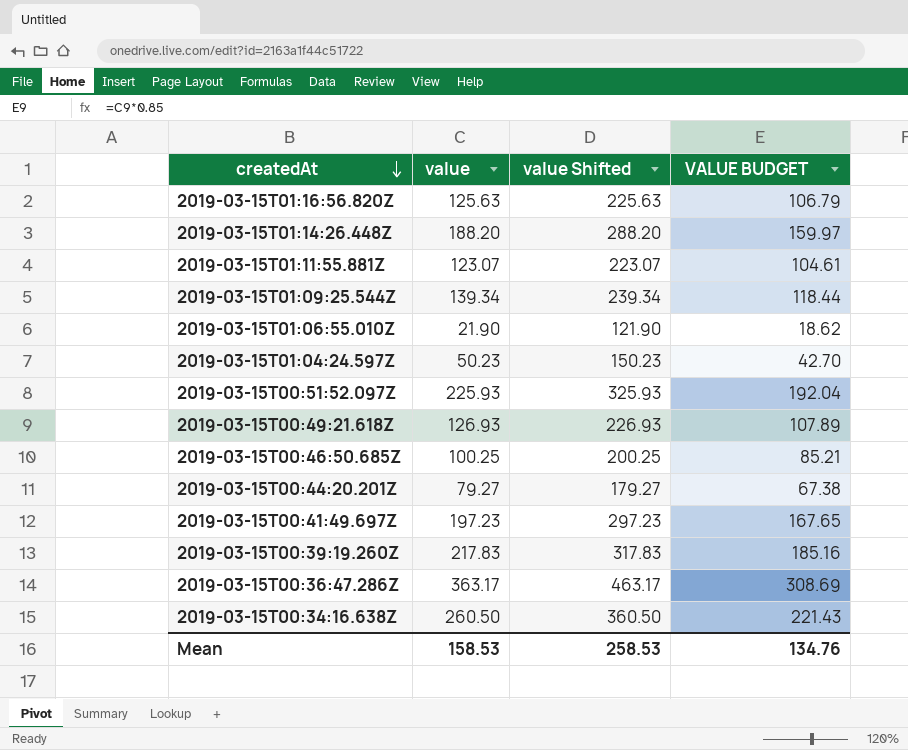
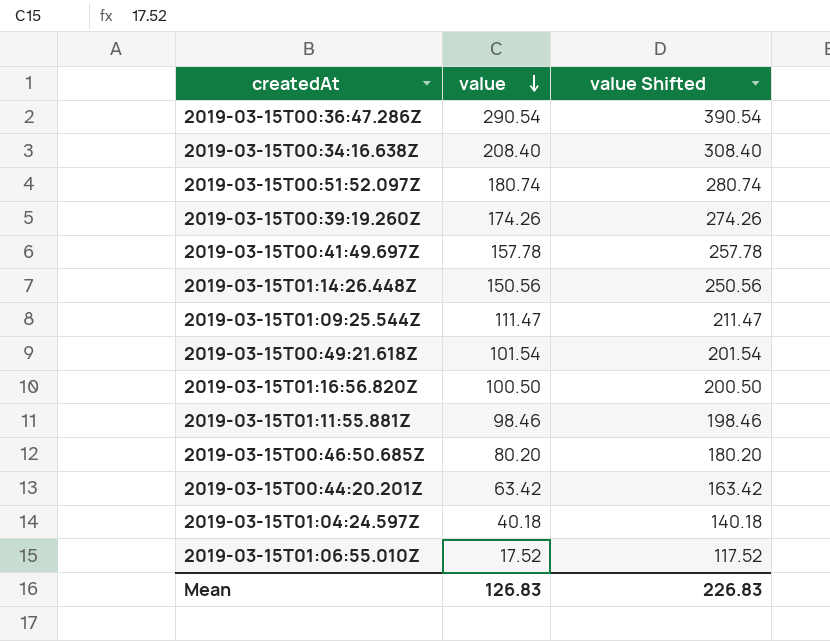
row order: createdAt descending -> value descending
column VALUE BUDGET | formula: [value] * 0.85 -> none
2019-03-15T00:36:47.286Z | value: 363.17 -> 290.54
2019-03-15T00:36:47.286Z | value Shifted: 463.17 -> 390.54
2019-03-15T00:34:16.638Z | value: 260.50 -> 208.40
2019-03-15T00:34:16.638Z | value Shifted: 360.50 -> 308.40
2019-03-15T00:51:52.097Z | value: 225.93 -> 180.74
2019-03-15T00:51:52.097Z | value Shifted: 325.93 -> 280.74
2019-03-15T00:39:19.260Z | value: 217.83 -> 174.26
2019-03-15T00:39:19.260Z | value Shifted: 317.83 -> 274.26
2019-03-15T00:41:49.697Z | value: 197.23 -> 157.78
2019-03-15T00:41:49.697Z | value Shifted: 297.23 -> 257.78
2019-03-15T01:14:26.448Z | value: 188.20 -> 150.56
2019-03-15T01:14:26.448Z | value Shifted: 288.20 -> 250.56
2019-03-15T01:09:25.544Z | value: 139.34 -> 111.47
2019-03-15T01:09:25.544Z | value Shifted: 239.34 -> 211.47
2019-03-15T00:49:21.618Z | value: 126.93 -> 101.54
2019-03-15T00:49:21.618Z | value Shifted: 226.93 -> 201.54
2019-03-15T01:16:56.820Z | value: 125.63 -> 100.50
2019-03-15T01:16:56.820Z | value Shifted: 225.63 -> 200.50
2019-03-15T01:11:55.881Z | value: 123.07 -> 98.46
2019-03-15T01:11:55.881Z | value Shifted: 223.07 -> 198.46
2019-03-15T00:46:50.685Z | value: 100.25 -> 80.20
2019-03-15T00:46:50.685Z | value Shifted: 200.25 -> 180.20
2019-03-15T00:44:20.201Z | value: 79.27 -> 63.42
2019-03-15T00:44:20.201Z | value Shifted: 179.27 -> 163.42
2019-03-15T01:04:24.597Z | value: 50.23 -> 40.18
2019-03-15T01:04:24.597Z | value Shifted: 150.23 -> 140.18
2019-03-15T01:06:55.010Z | value: 21.90 -> 17.52
2019-03-15T01:06:55.010Z | value Shifted: 121.90 -> 117.52
Mean | value: 158.53 -> 126.83
Mean | value Shifted: 258.53 -> 226.83

